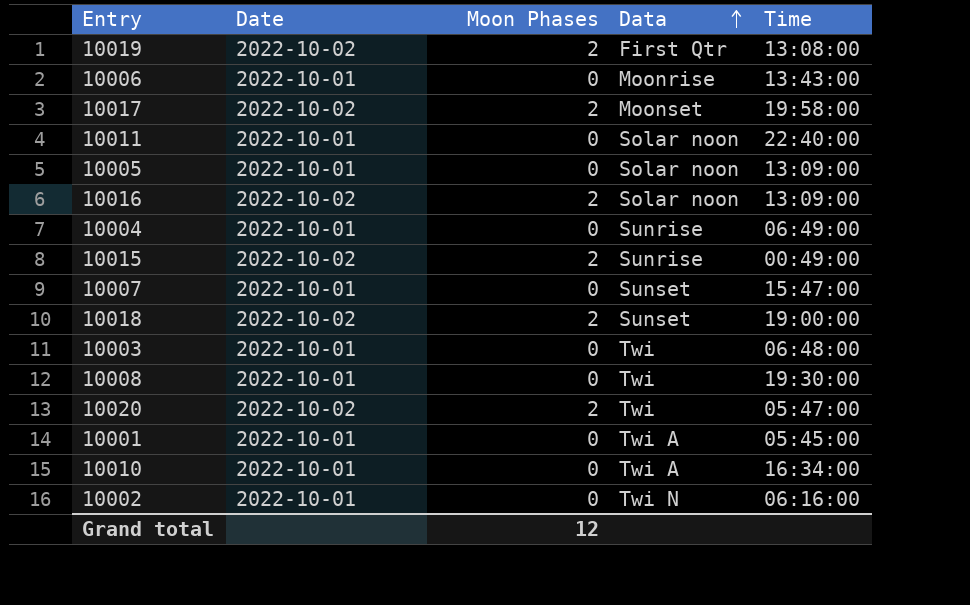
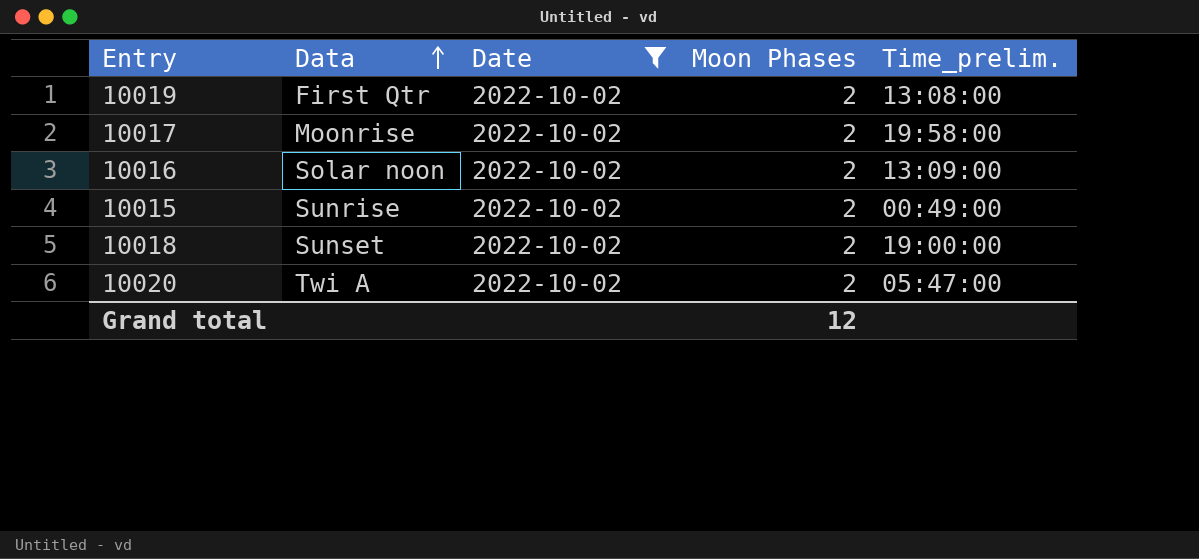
filter: none -> Date = 2022-10-02
column Data | position: 4 -> 2
column name: Time -> Time_prelim.
10017 | Data: Moonset -> Moonrise
10020 | Data: Twi -> Twi A

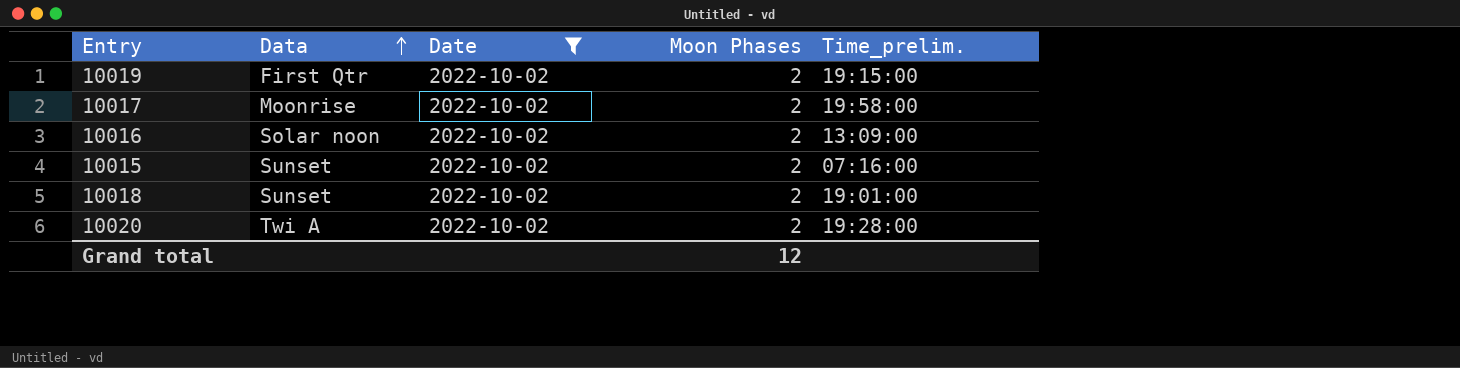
10019 | Time_prelim.: 13:08:00 -> 19:15:00
10015 | Data: Sunrise -> Sunset
10015 | Time_prelim.: 00:49:00 -> 07:16:00
10018 | Time_prelim.: 19:00:00 -> 19:01:00
10020 | Time_prelim.: 05:47:00 -> 19:28:00

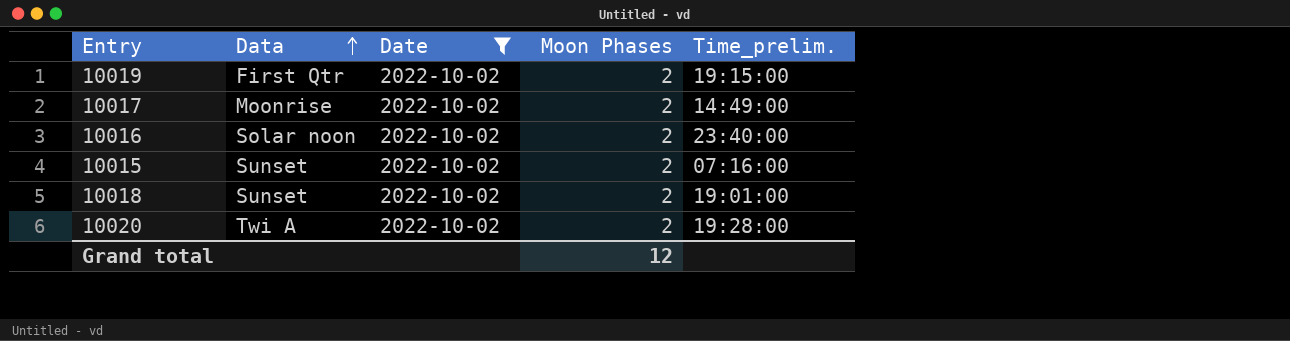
10017 | Time_prelim.: 19:58:00 -> 14:49:00
10016 | Time_prelim.: 13:09:00 -> 23:40:00

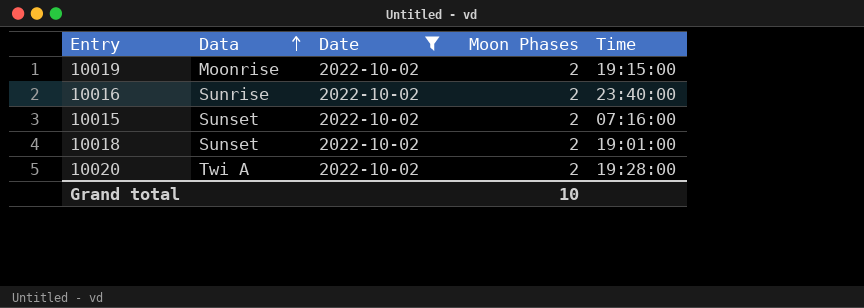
column name: Time_prelim. -> Time
row 10017: Moonrise | 2022-10-02 | 2 | 14:49:00 -> none
10019 | Data: First Qtr -> Moonrise
10016 | Data: Solar noon -> Sunrise
Grand total | Moon Phases: 12 -> 10

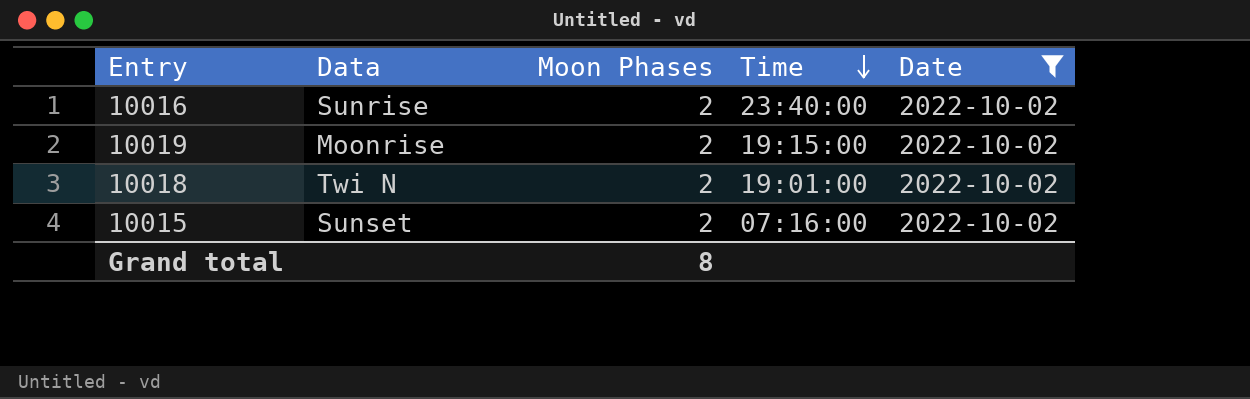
row order: Data ascending -> Time descending
column Date | position: 3 -> 5
row 10020: Twi A | 2022-10-02 | 2 | 19:28:00 -> none
10018 | Data: Sunset -> Twi N
Grand total | Moon Phases: 10 -> 8

